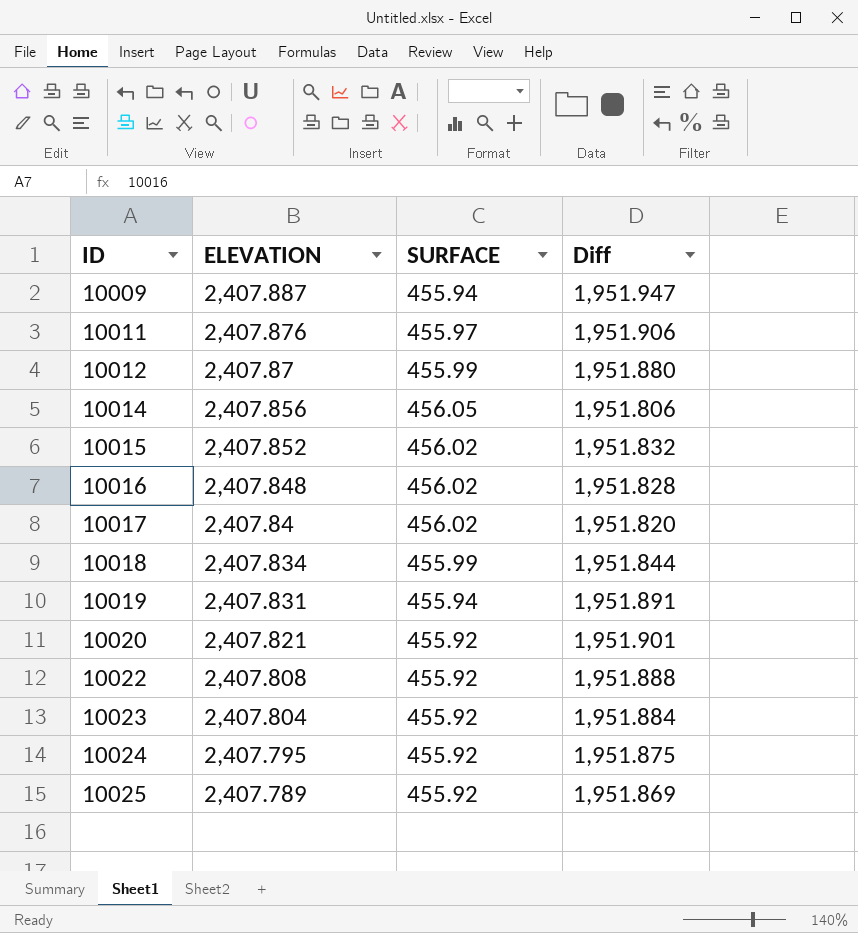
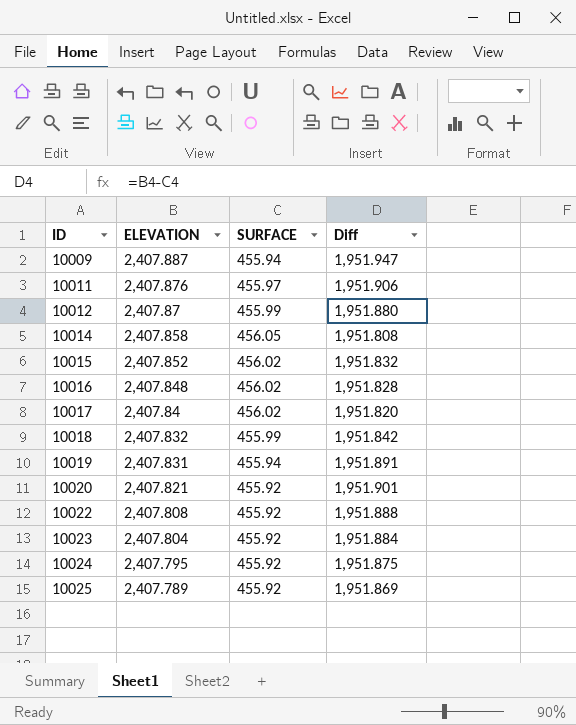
10014 | ELEVATION: 2,407.856 -> 2,407.858
10014 | Diff: 1,951.806 -> 1,951.808
10018 | ELEVATION: 2,407.834 -> 2,407.832
10018 | Diff: 1,951.844 -> 1,951.842

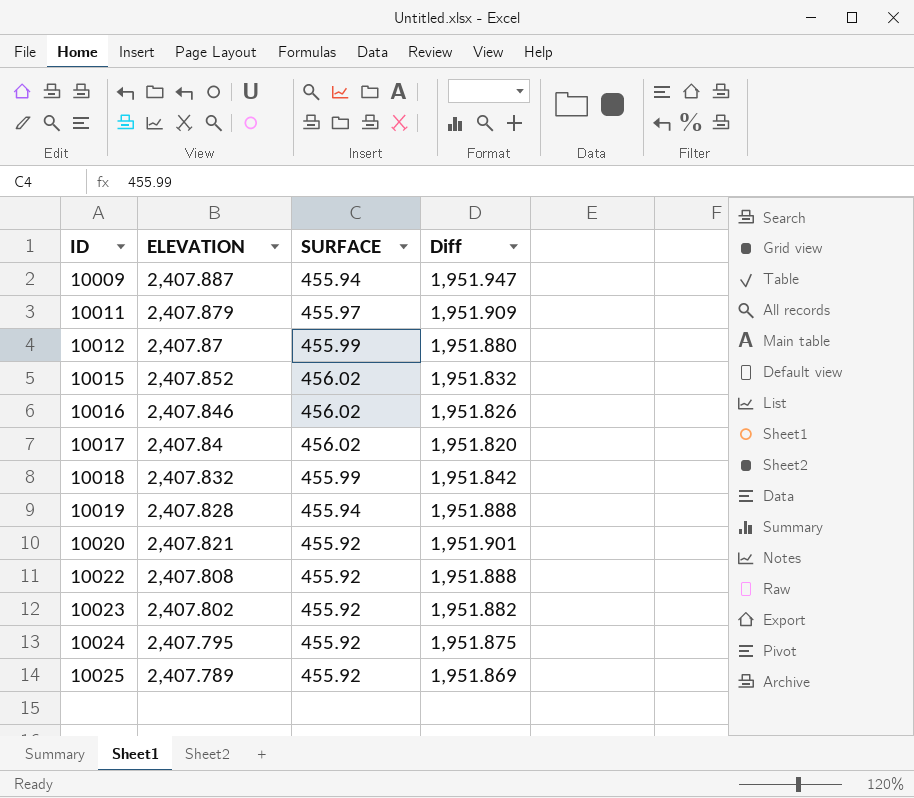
row 10014: 2,407.858 | 456.05 | 1,951.808 -> none
10011 | ELEVATION: 2,407.876 -> 2,407.879
10011 | Diff: 1,951.906 -> 1,951.909
10016 | ELEVATION: 2,407.848 -> 2,407.846
10016 | Diff: 1,951.828 -> 1,951.826
10019 | ELEVATION: 2,407.831 -> 2,407.828
10019 | Diff: 1,951.891 -> 1,951.888
10023 | ELEVATION: 2,407.804 -> 2,407.802
10023 | Diff: 1,951.884 -> 1,951.882

